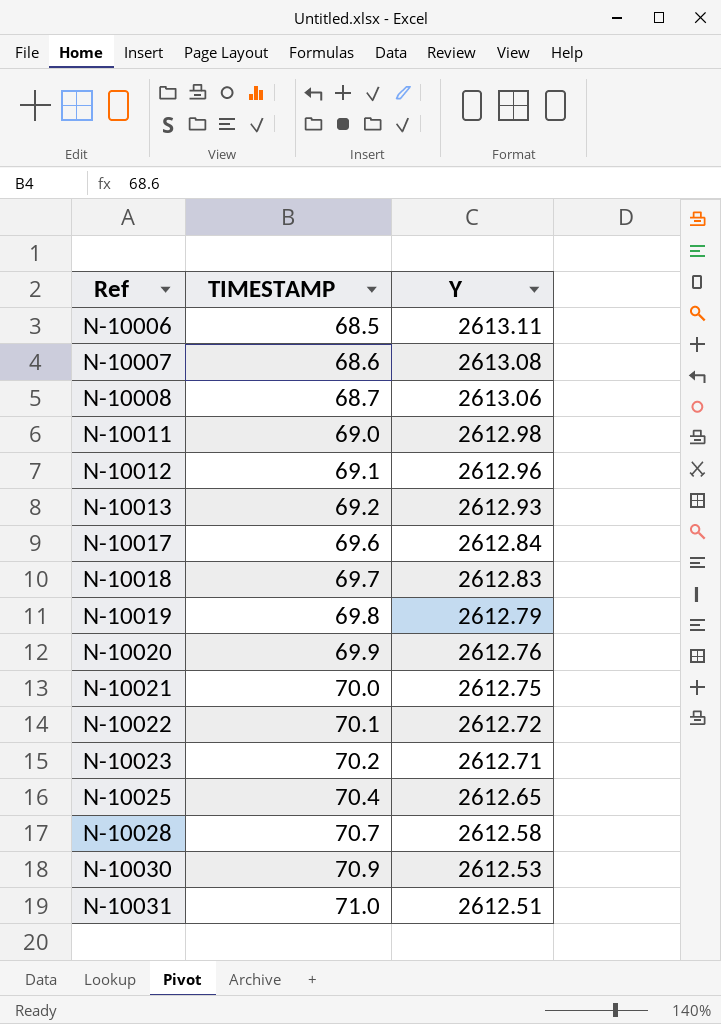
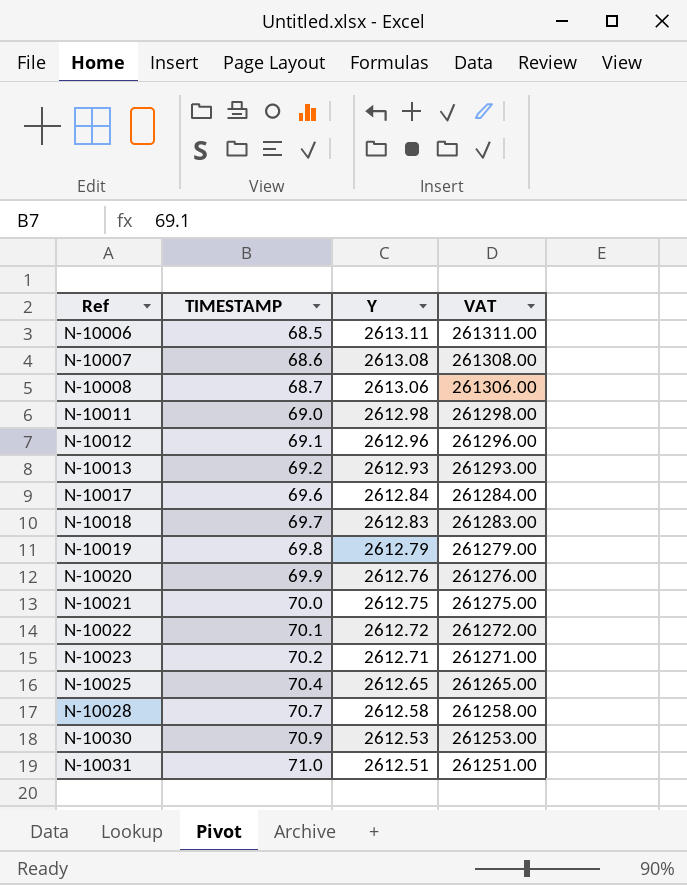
column VAT | formula: none -> [Y] * 100

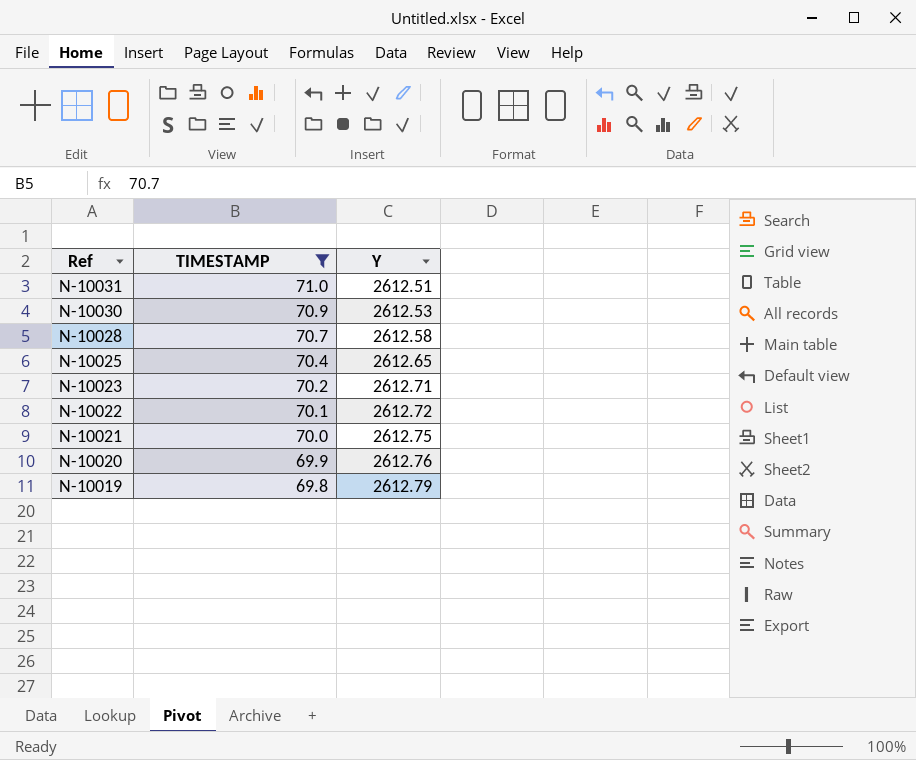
filter: none -> TIMESTAMP >= 69.8
row order: Ref ascending -> Ref descending
column VAT | formula: [Y] * 100 -> none

